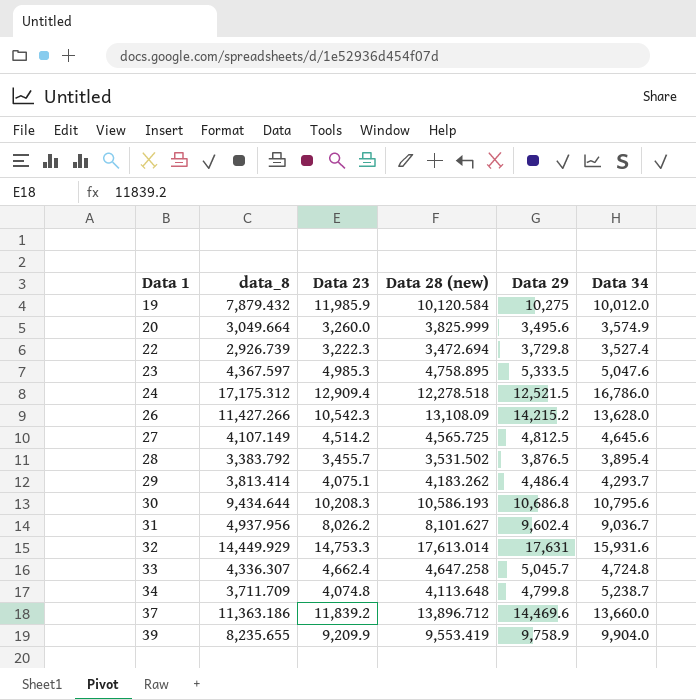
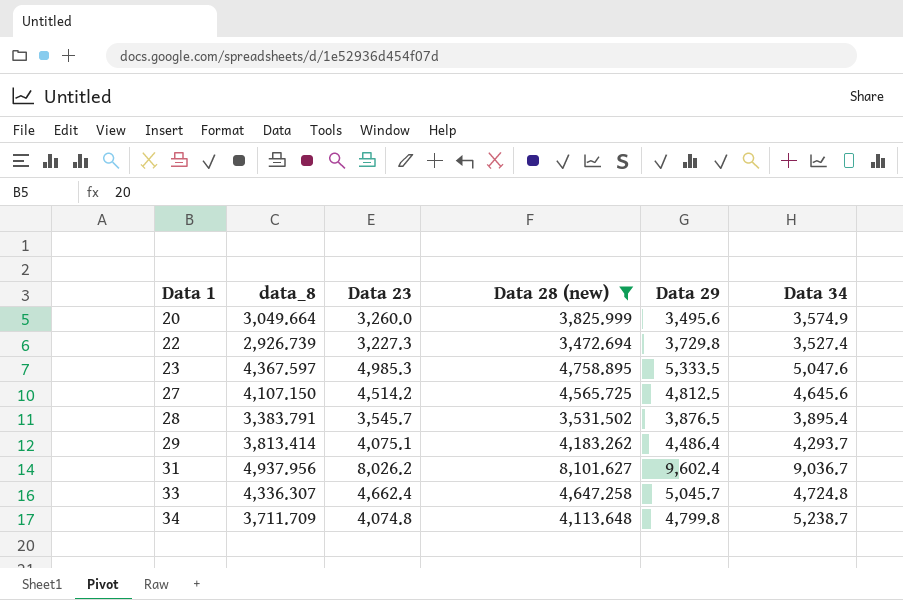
filter: none -> Data 28 (new) <= 8,101.627
22 | Data 23: 3,222.3 -> 3,227.3
27 | data_8: 4,107.149 -> 4,107.150
28 | data_8: 3,383.792 -> 3,383.791
28 | Data 23: 3,455.7 -> 3,545.7

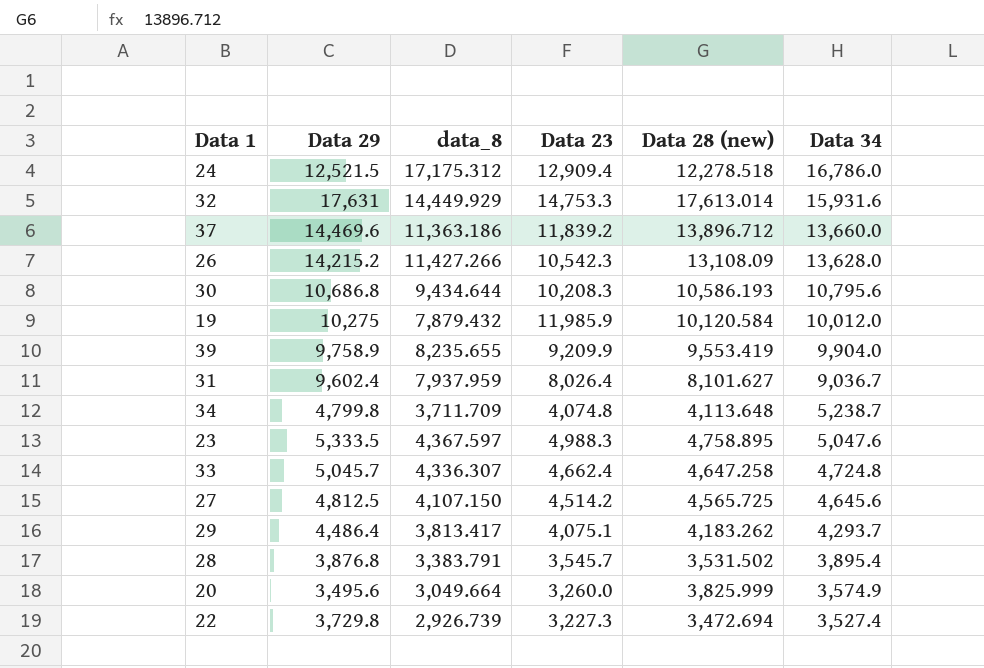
filter: Data 28 (new) <= 8,101.627 -> none
row order: Data 1 ascending -> Data 34 descending
column Data 29 | position: 5 -> 2
31 | data_8: 4,937.956 -> 7,937.959
31 | Data 23: 8,026.2 -> 8,026.4
23 | Data 23: 4,985.3 -> 4,988.3
29 | data_8: 3,813.414 -> 3,813.417
28 | Data 29: 3,876.5 -> 3,876.8

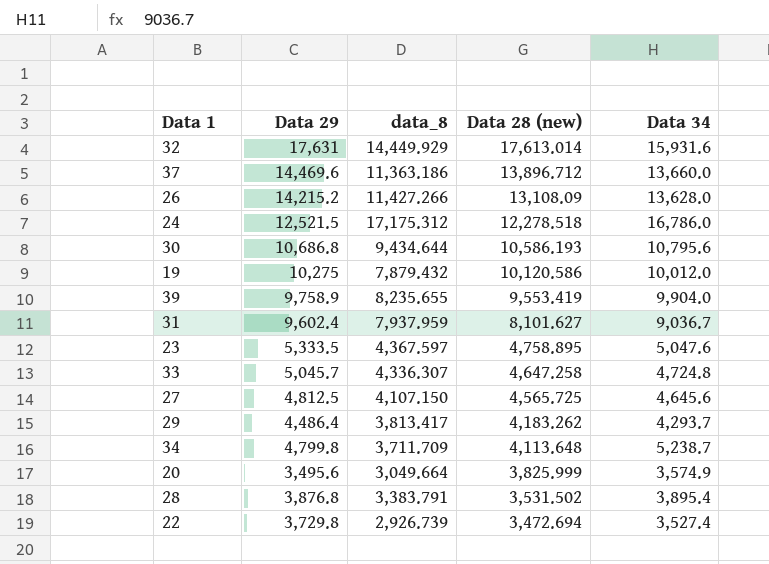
row order: Data 34 descending -> Data 28 (new) descending
column Data 23 | position: 4 -> none
19 | Data 28 (new): 10,120.584 -> 10,120.586

